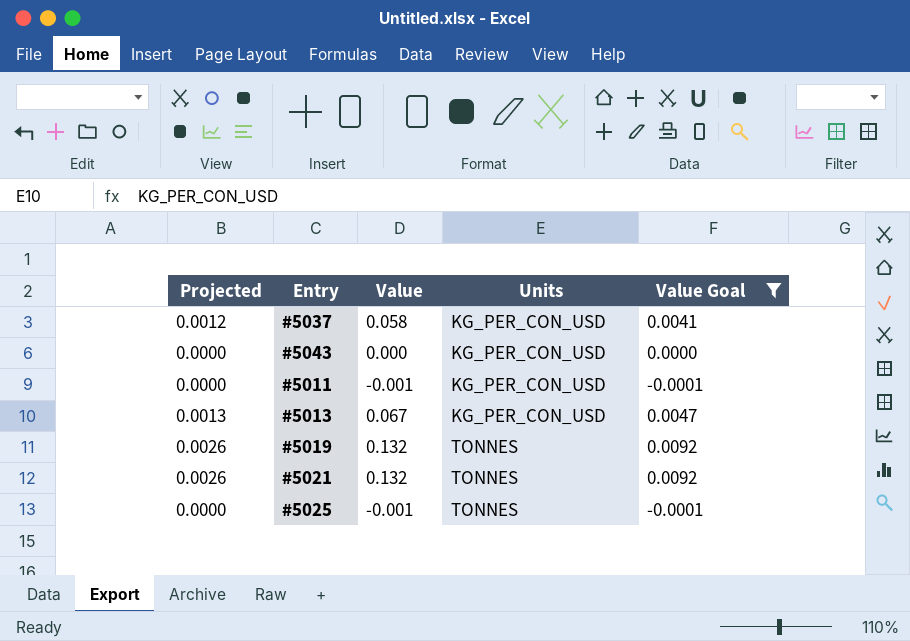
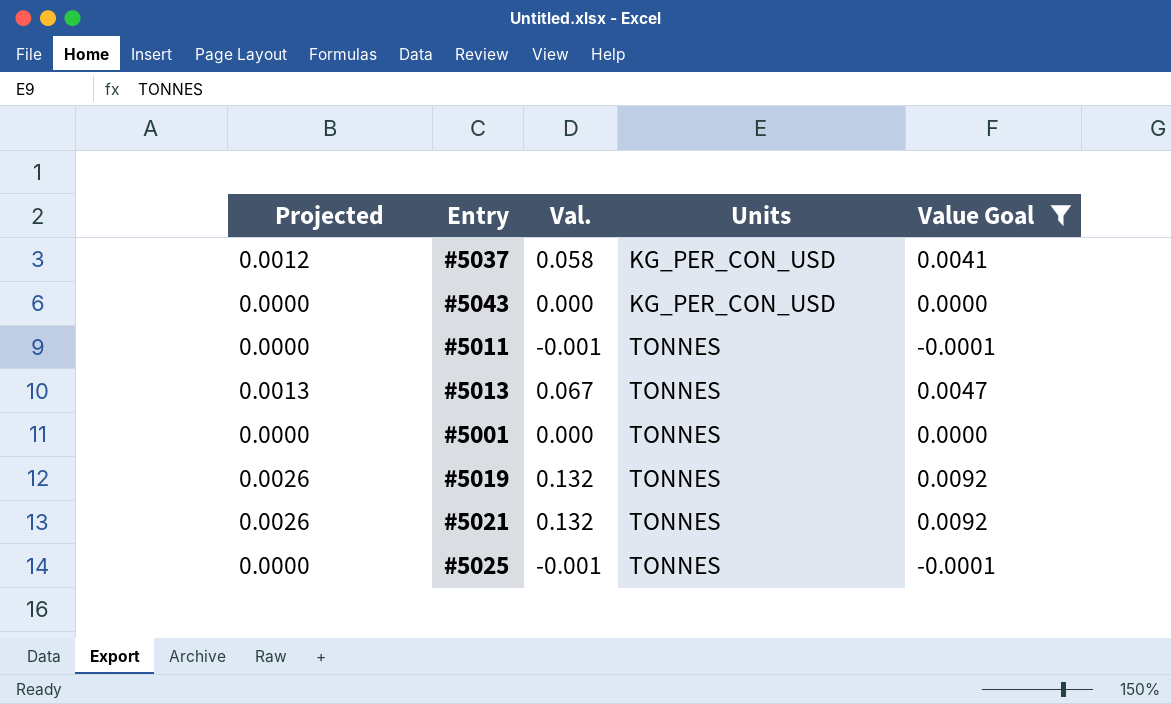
column name: Value -> Val.
#5011 | Units: KG_PER_CON_USD -> TONNES
#5013 | Units: KG_PER_CON_USD -> TONNES
row #5001: none -> 0.0000 | 0.000 | TONNES | 0.0000

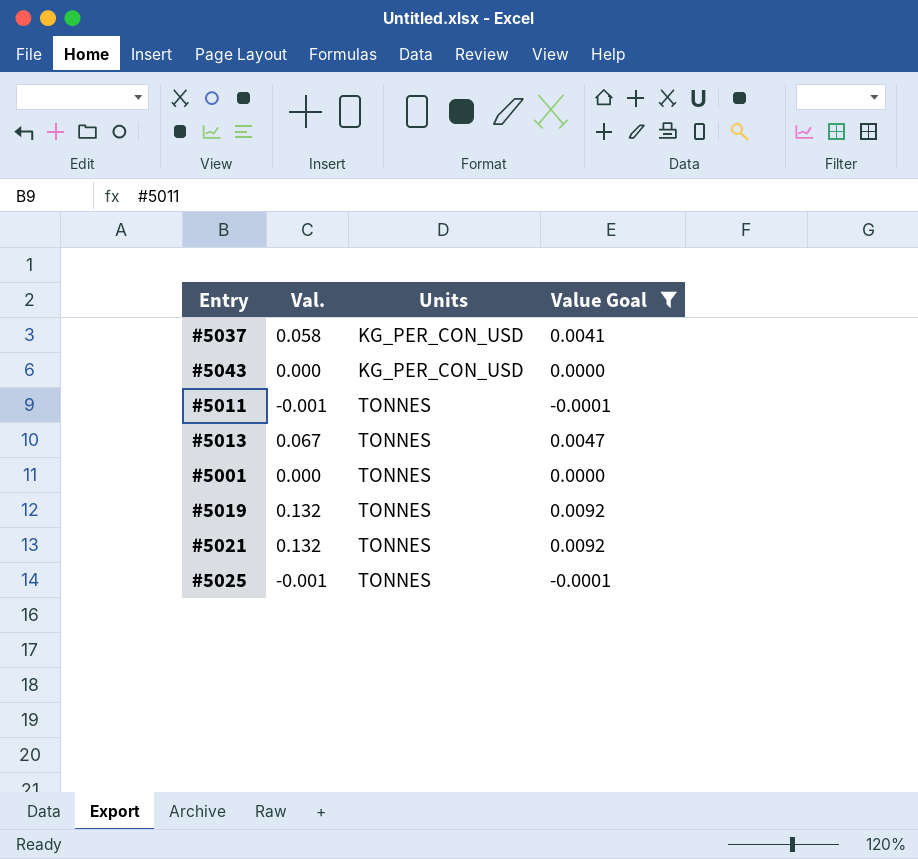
column Projected | formula: [Val.] * 0.02 -> none

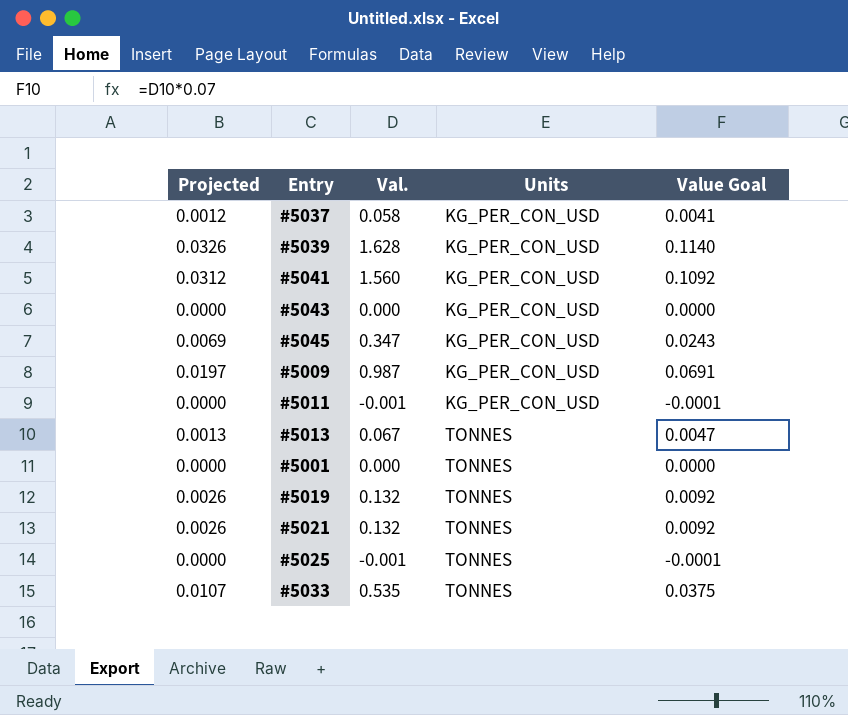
filter: Value Goal <= 0.0092 -> none
column Projected | formula: none -> [Val.] * 0.02
#5011 | Units: TONNES -> KG_PER_CON_USD

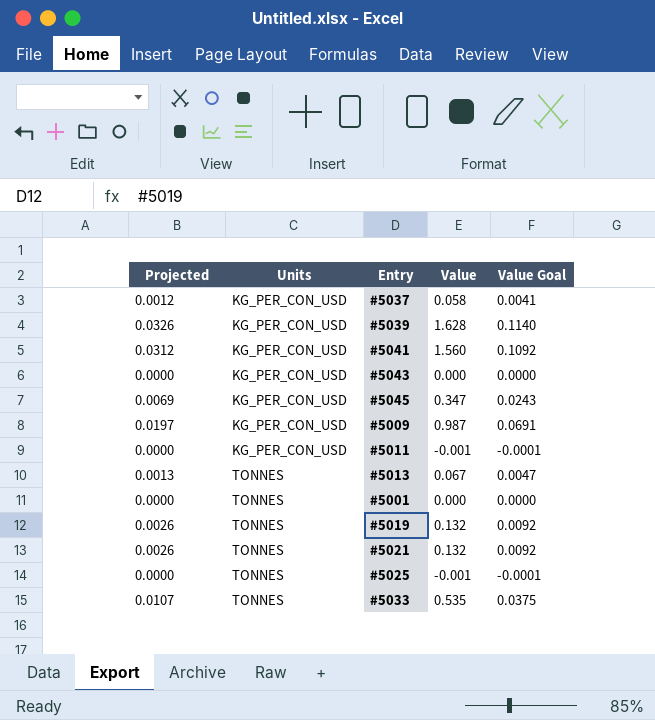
column Units | position: 4 -> 2
column name: Val. -> Value

